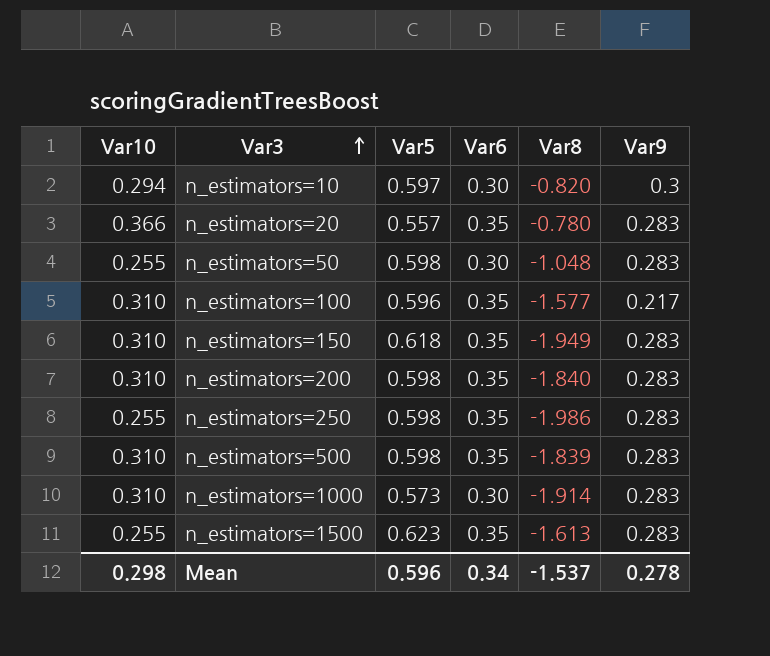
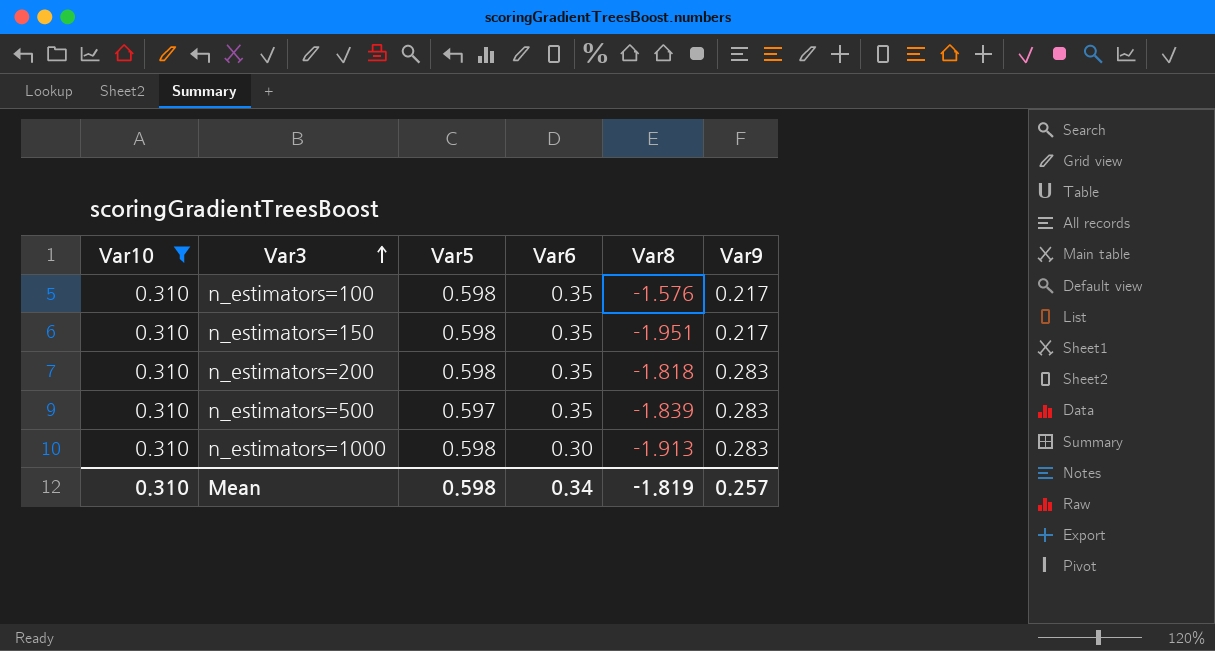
filter: none -> Var10 = 0.310
n_estimators=100 | Var5: 0.596 -> 0.598
n_estimators=100 | Var8: -1.577 -> -1.576
n_estimators=150 | Var5: 0.618 -> 0.598
n_estimators=150 | Var8: -1.949 -> -1.951
n_estimators=150 | Var9: 0.283 -> 0.217
n_estimators=200 | Var8: -1.840 -> -1.818
n_estimators=500 | Var5: 0.598 -> 0.597
n_estimators=1000 | Var5: 0.573 -> 0.598
n_estimators=1000 | Var8: -1.914 -> -1.913
Mean | Var10: 0.298 -> 0.310
Mean | Var5: 0.596 -> 0.598
Mean | Var8: -1.537 -> -1.819
Mean | Var9: 0.278 -> 0.257

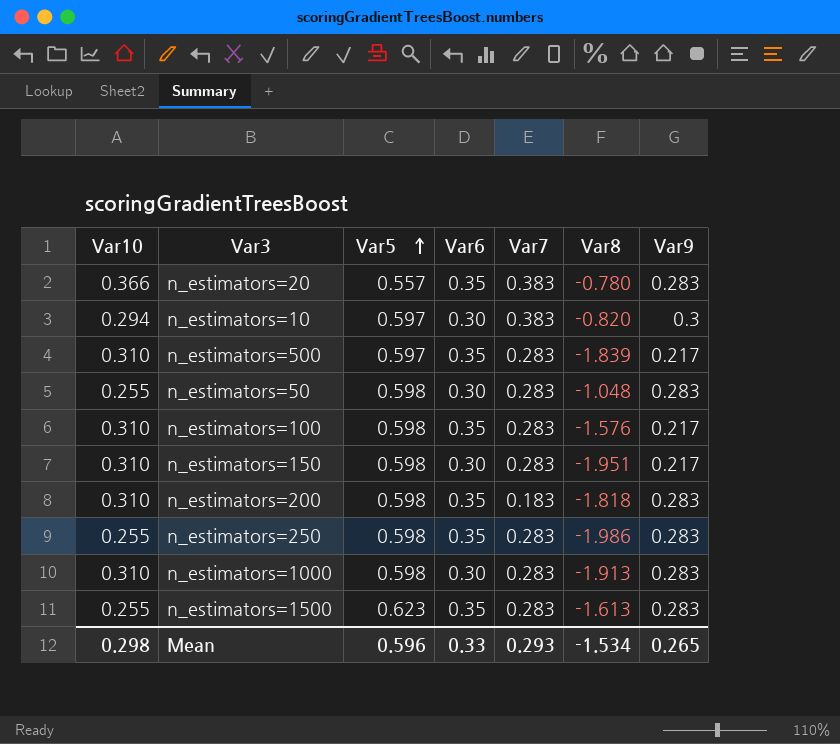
filter: Var10 = 0.310 -> none
row order: Var3 ascending -> Var5 ascending
column Var7 | position: none -> 5
n_estimators=500 | Var9: 0.283 -> 0.217
n_estimators=150 | Var6: 0.35 -> 0.30
Mean | Var10: 0.310 -> 0.298
Mean | Var5: 0.598 -> 0.596
Mean | Var6: 0.34 -> 0.33
Mean | Var8: -1.819 -> -1.534
Mean | Var9: 0.257 -> 0.265

